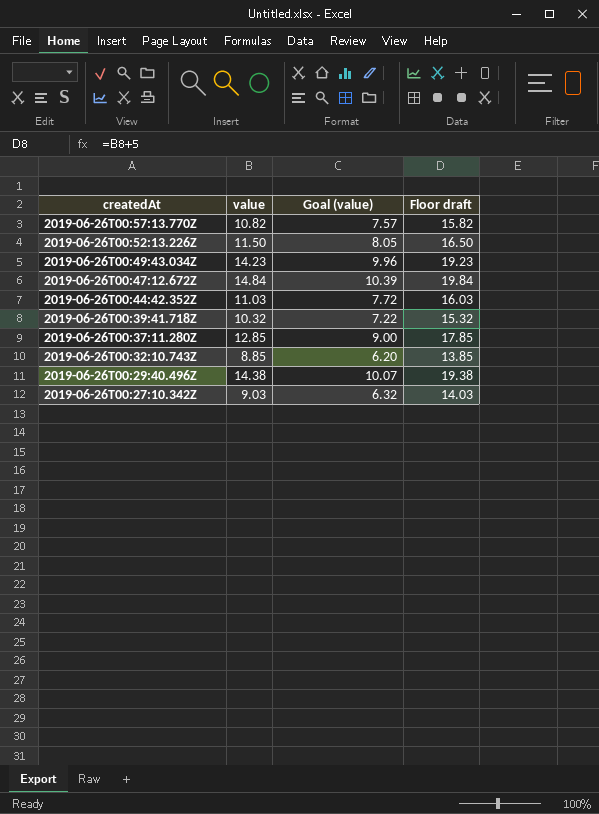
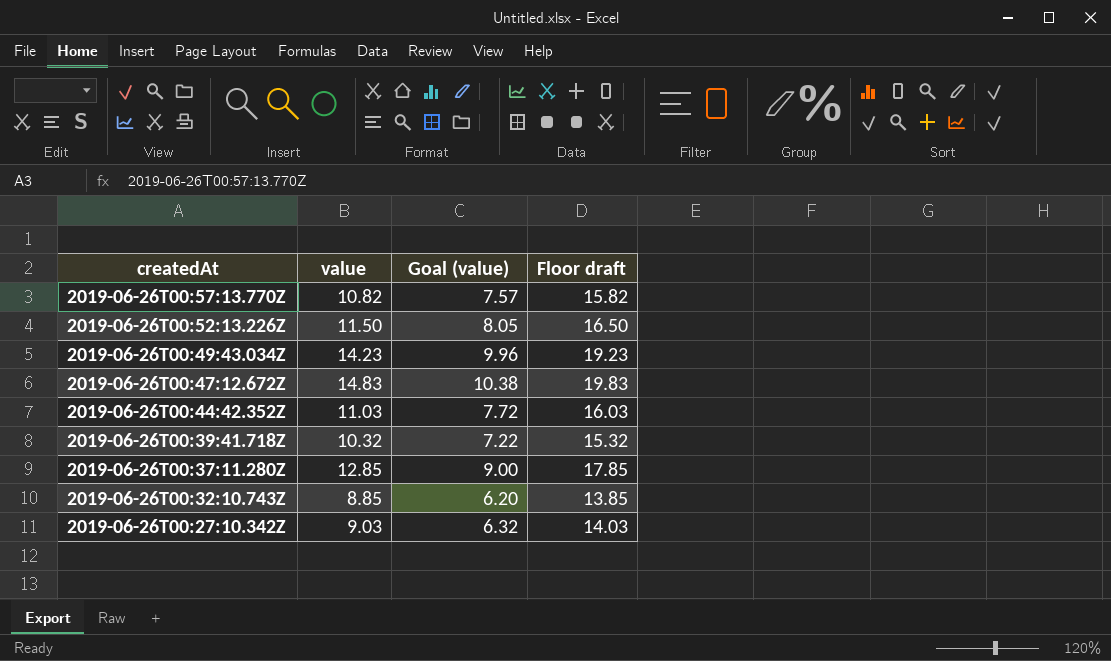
row 2019-06-26T00:29:40.496Z: 14.38 | 10.07 | 19.38 -> none
2019-06-26T00:47:12.672Z | value: 14.84 -> 14.83
2019-06-26T00:47:12.672Z | Goal (value): 10.39 -> 10.38
2019-06-26T00:47:12.672Z | Floor draft: 19.84 -> 19.83

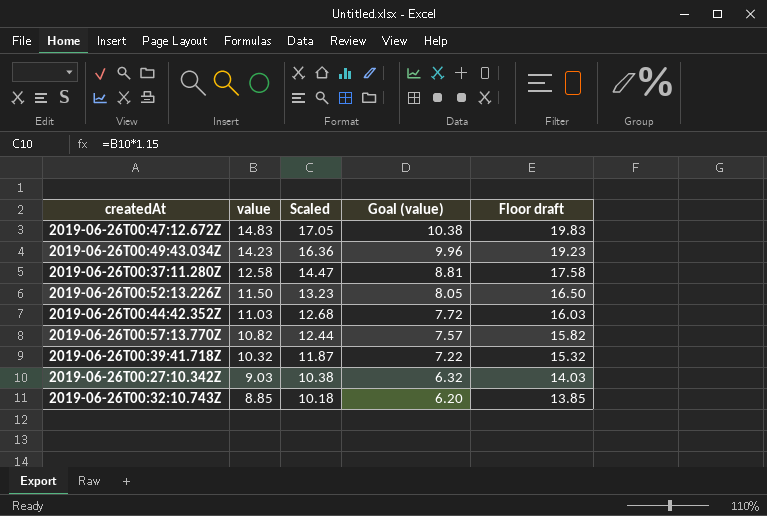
row order: createdAt descending -> value descending
column Scaled | formula: none -> [value] * 1.15
2019-06-26T00:37:11.280Z | value: 12.85 -> 12.58
2019-06-26T00:37:11.280Z | Goal (value): 9.00 -> 8.81
2019-06-26T00:37:11.280Z | Floor draft: 17.85 -> 17.58

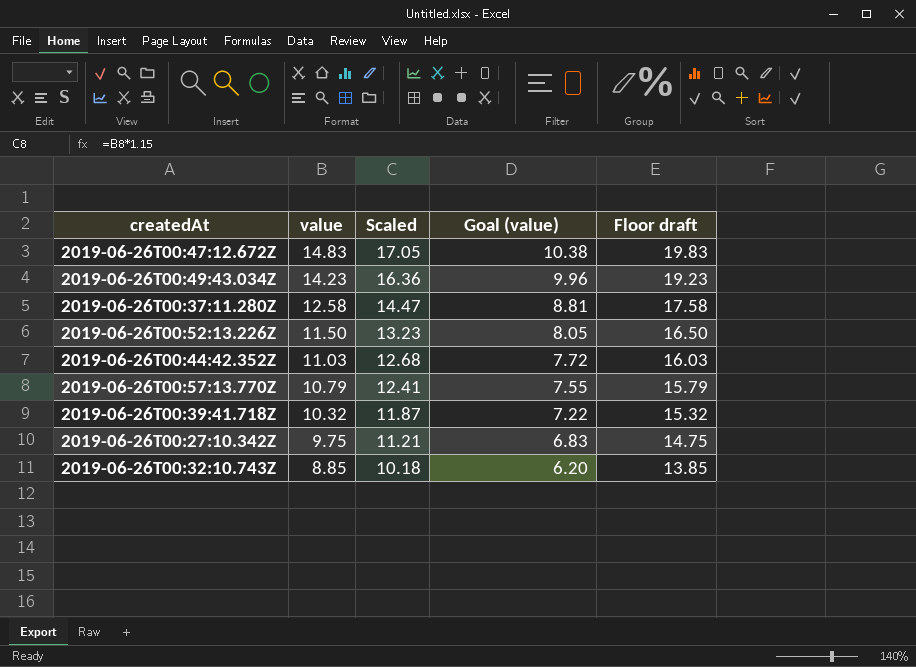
2019-06-26T00:57:13.770Z | value: 10.82 -> 10.79
2019-06-26T00:57:13.770Z | Scaled: 12.44 -> 12.41
2019-06-26T00:57:13.770Z | Goal (value): 7.57 -> 7.55
2019-06-26T00:57:13.770Z | Floor draft: 15.82 -> 15.79
2019-06-26T00:27:10.342Z | value: 9.03 -> 9.75
2019-06-26T00:27:10.342Z | Scaled: 10.38 -> 11.21
2019-06-26T00:27:10.342Z | Goal (value): 6.32 -> 6.83
2019-06-26T00:27:10.342Z | Floor draft: 14.03 -> 14.75

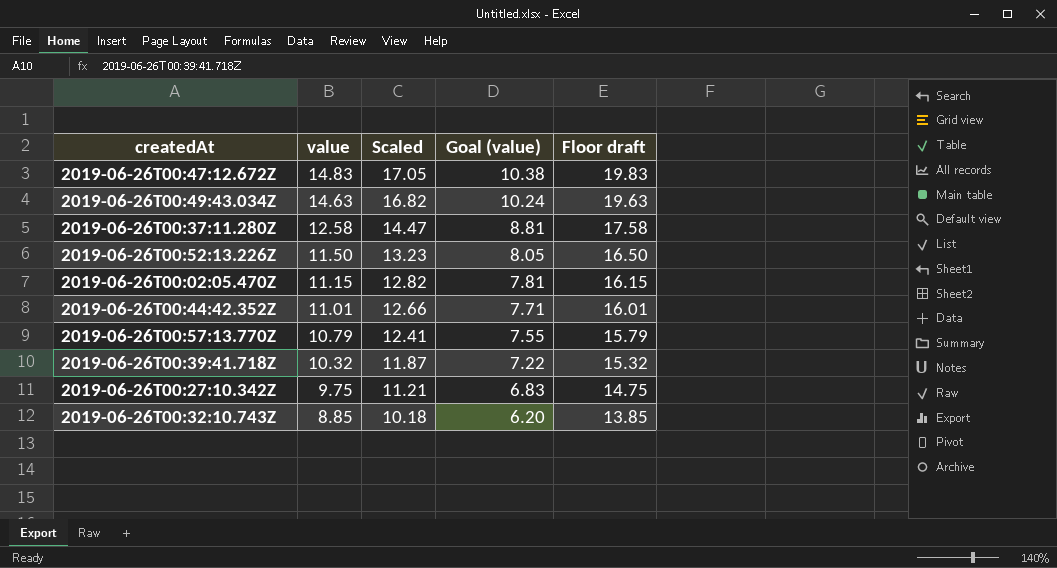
2019-06-26T00:49:43.034Z | value: 14.23 -> 14.63
2019-06-26T00:49:43.034Z | Scaled: 16.36 -> 16.82
2019-06-26T00:49:43.034Z | Goal (value): 9.96 -> 10.24
2019-06-26T00:49:43.034Z | Floor draft: 19.23 -> 19.63
row 2019-06-26T00:02:05.470Z: none -> 11.15 | 12.82 | 7.81 | 16.15
2019-06-26T00:44:42.352Z | value: 11.03 -> 11.01
2019-06-26T00:44:42.352Z | Scaled: 12.68 -> 12.66
2019-06-26T00:44:42.352Z | Goal (value): 7.72 -> 7.71
2019-06-26T00:44:42.352Z | Floor draft: 16.03 -> 16.01

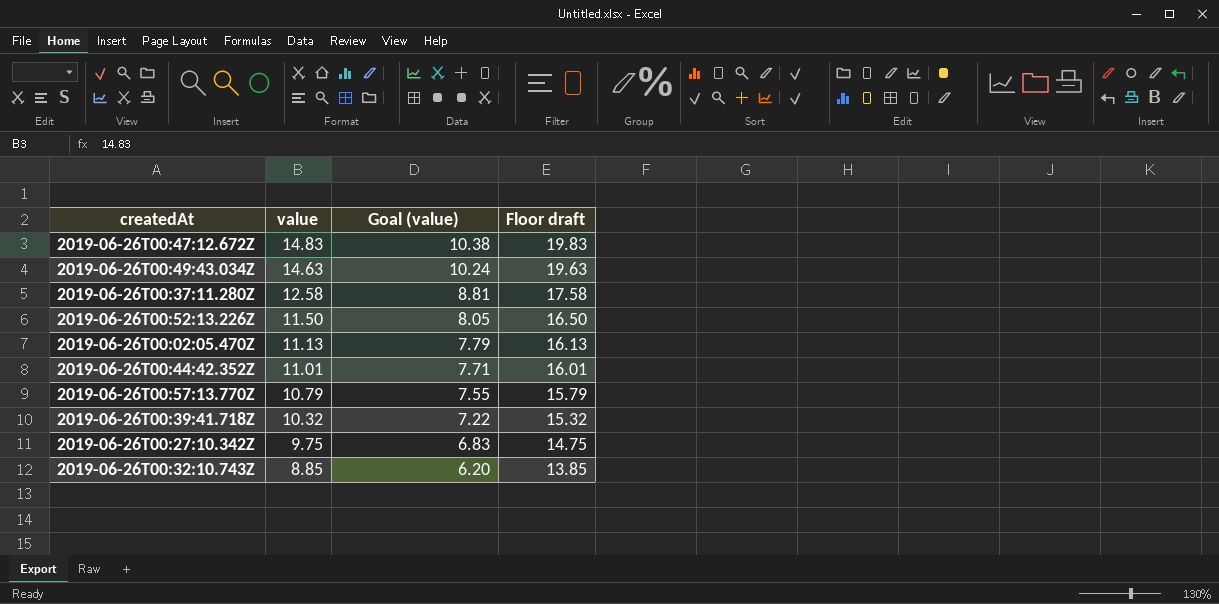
column Scaled | formula: [value] * 1.15 -> none
2019-06-26T00:02:05.470Z | value: 11.15 -> 11.13
2019-06-26T00:02:05.470Z | Goal (value): 7.81 -> 7.79
2019-06-26T00:02:05.470Z | Floor draft: 16.15 -> 16.13

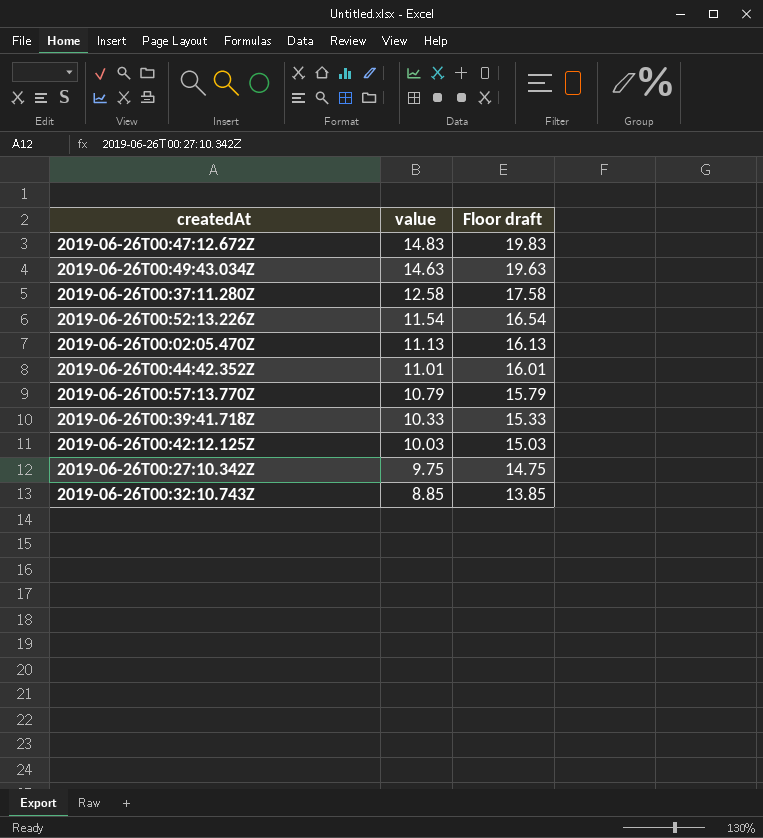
column Goal (value) | formula: [value] * 0.7 -> none
2019-06-26T00:52:13.226Z | value: 11.50 -> 11.54
2019-06-26T00:52:13.226Z | Floor draft: 16.50 -> 16.54
2019-06-26T00:39:41.718Z | value: 10.32 -> 10.33
2019-06-26T00:39:41.718Z | Floor draft: 15.32 -> 15.33
row 2019-06-26T00:42:12.125Z: none -> 10.03 | 15.03

